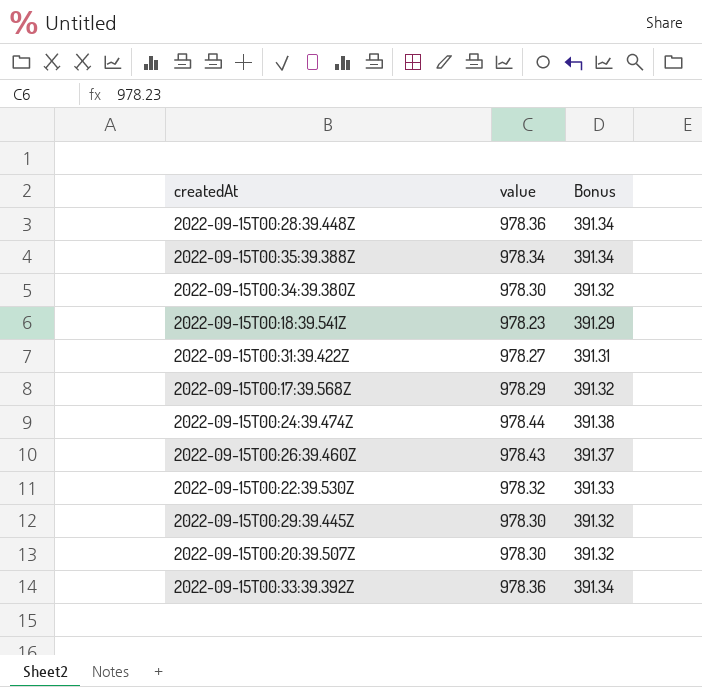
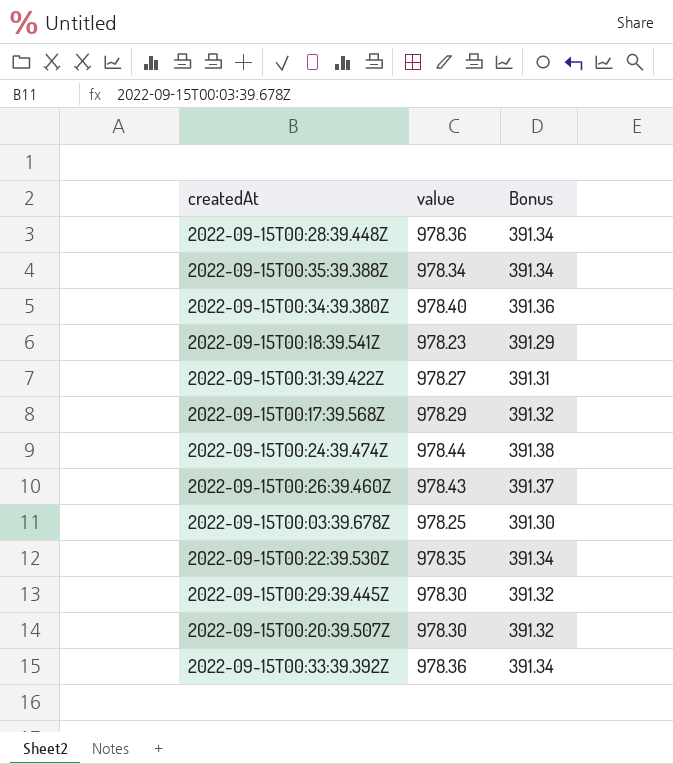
2022-09-15T00:34:39.380Z | value: 978.30 -> 978.40
2022-09-15T00:34:39.380Z | Bonus: 391.32 -> 391.36
row 2022-09-15T00:03:39.678Z: none -> 978.25 | 391.30
2022-09-15T00:22:39.530Z | value: 978.32 -> 978.35
2022-09-15T00:22:39.530Z | Bonus: 391.33 -> 391.34

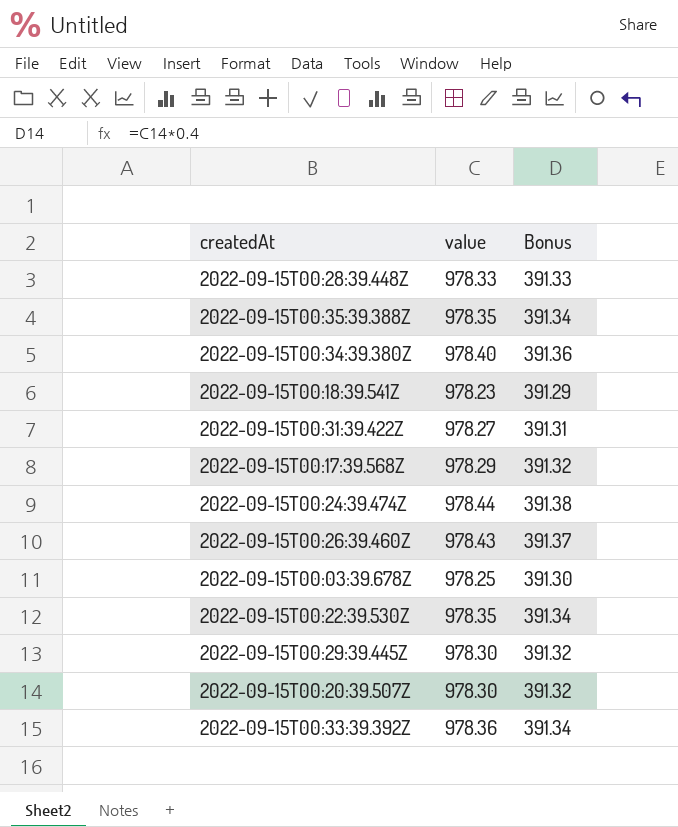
2022-09-15T00:28:39.448Z | value: 978.36 -> 978.33
2022-09-15T00:28:39.448Z | Bonus: 391.34 -> 391.33
2022-09-15T00:35:39.388Z | value: 978.34 -> 978.35

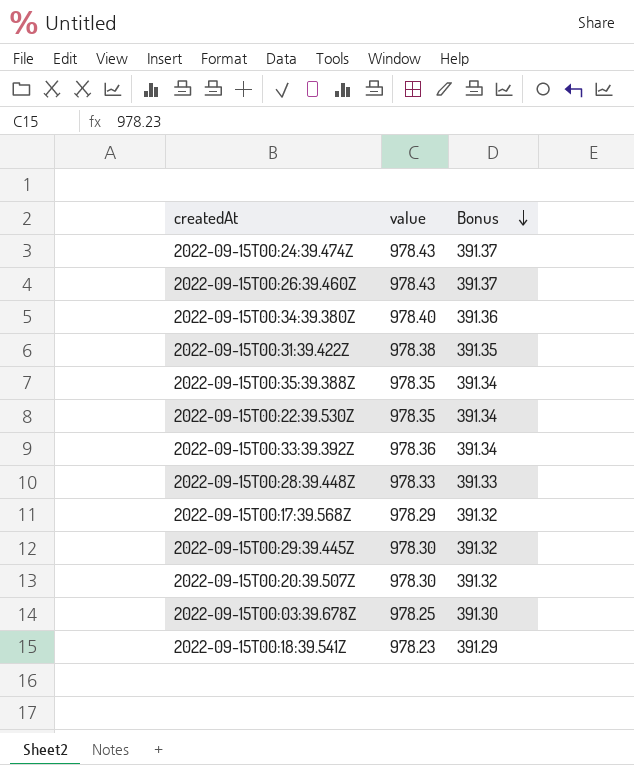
row order: none -> Bonus descending
2022-09-15T00:24:39.474Z | value: 978.44 -> 978.43
2022-09-15T00:24:39.474Z | Bonus: 391.38 -> 391.37
2022-09-15T00:31:39.422Z | value: 978.27 -> 978.38
2022-09-15T00:31:39.422Z | Bonus: 391.31 -> 391.35

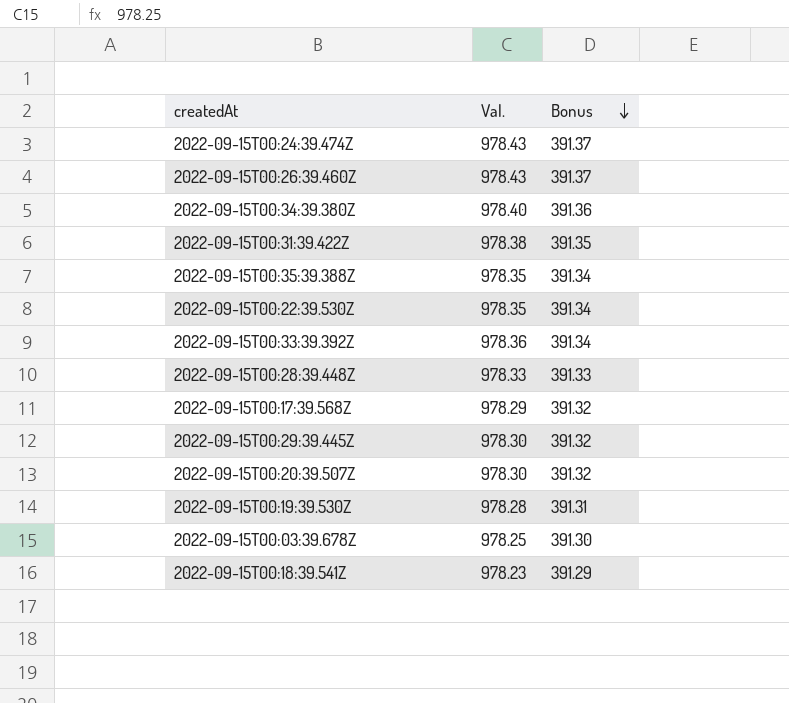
column name: value -> Val.
row 2022-09-15T00:19:39.530Z: none -> 978.28 | 391.31

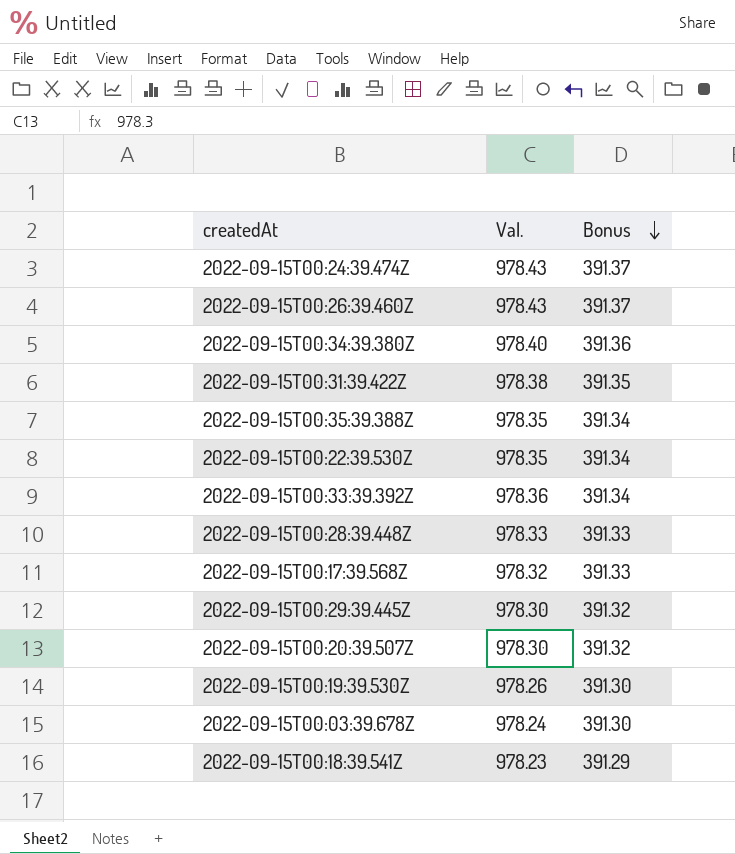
2022-09-15T00:17:39.568Z | Val.: 978.29 -> 978.32
2022-09-15T00:17:39.568Z | Bonus: 391.32 -> 391.33
2022-09-15T00:19:39.530Z | Val.: 978.28 -> 978.26
2022-09-15T00:19:39.530Z | Bonus: 391.31 -> 391.30
2022-09-15T00:03:39.678Z | Val.: 978.25 -> 978.24

